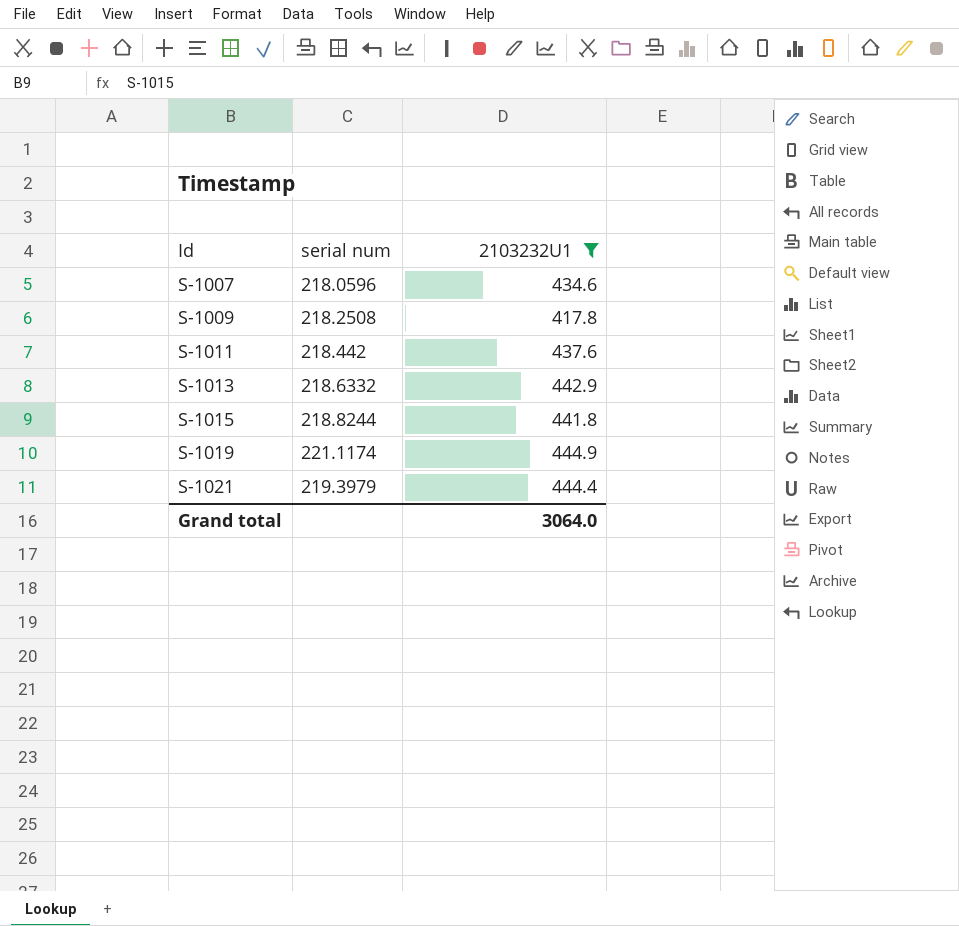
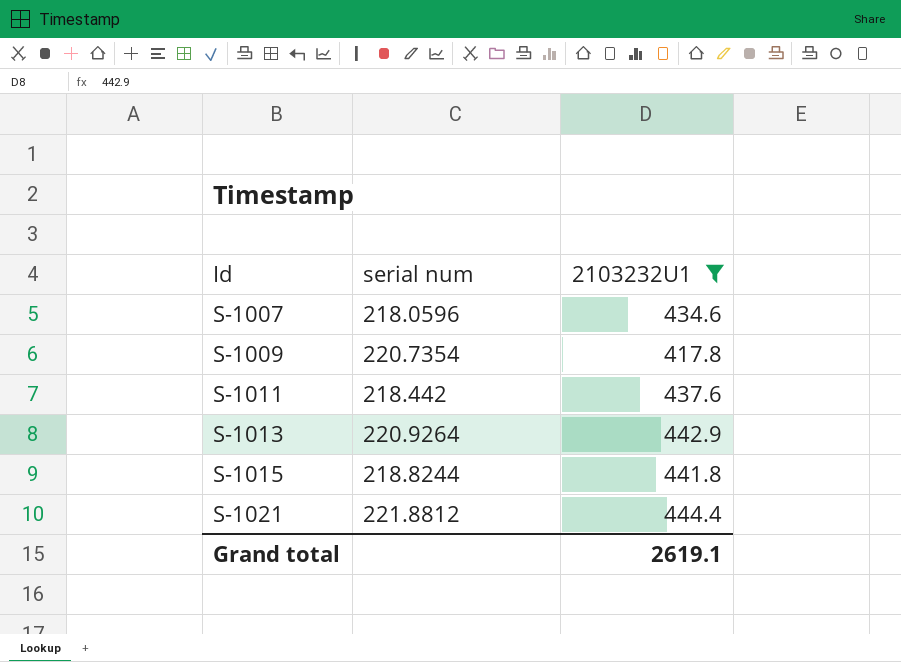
row S-1019: 221.1174 | 444.9 -> none
S-1009 | serial num: 218.2508 -> 220.7354
S-1013 | serial num: 218.6332 -> 220.9264
S-1021 | serial num: 219.3979 -> 221.8812
Grand total | 2103232U1: 3064.0 -> 2619.1

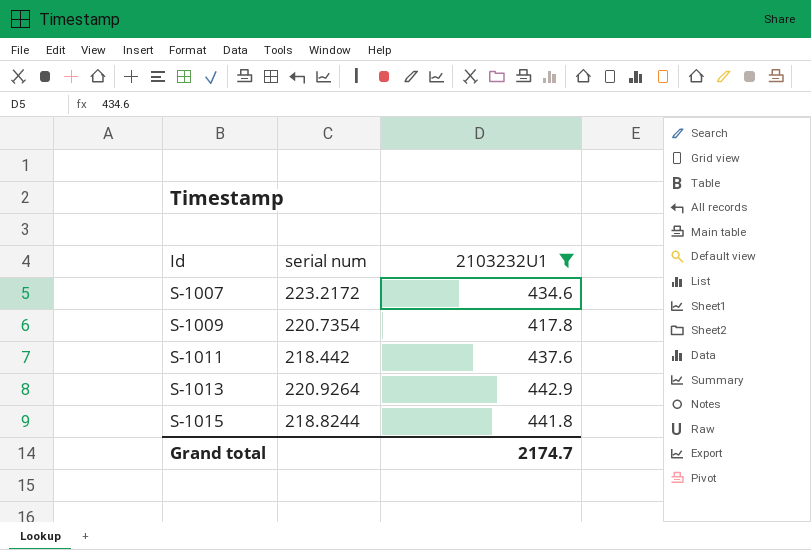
row S-1021: 221.8812 | 444.4 -> none
S-1007 | serial num: 218.0596 -> 223.2172
Grand total | 2103232U1: 2619.1 -> 2174.7

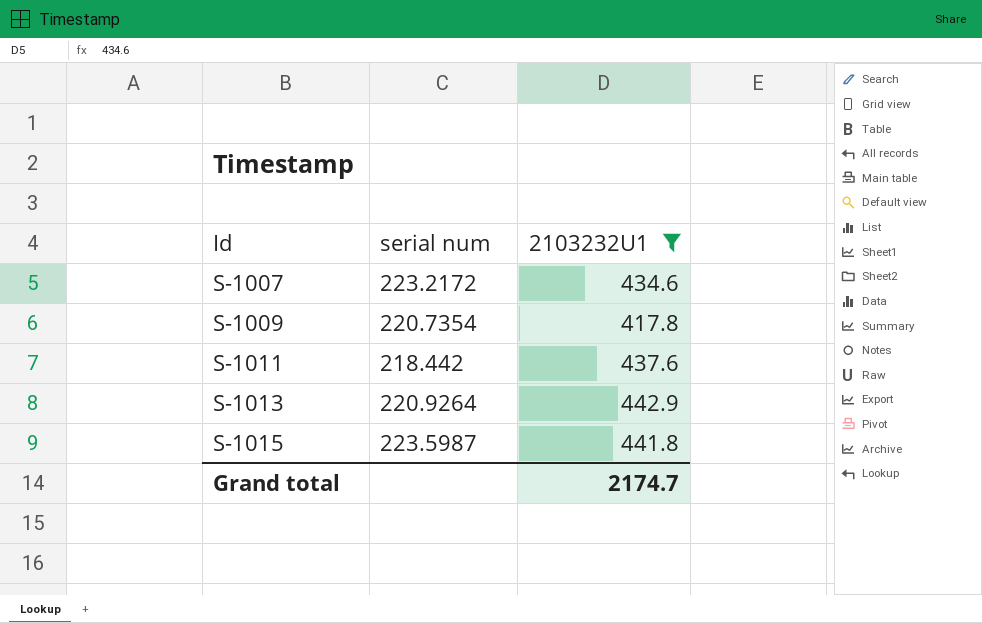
S-1015 | serial num: 218.8244 -> 223.5987

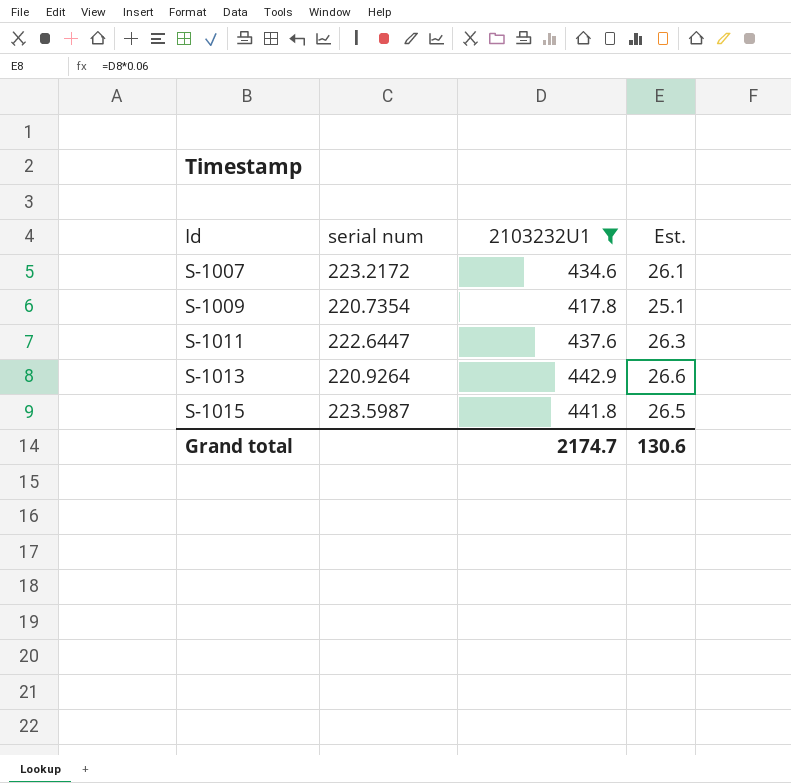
column Est. | formula: none -> [2103232U1] * 0.06
S-1011 | serial num: 218.442 -> 222.6447

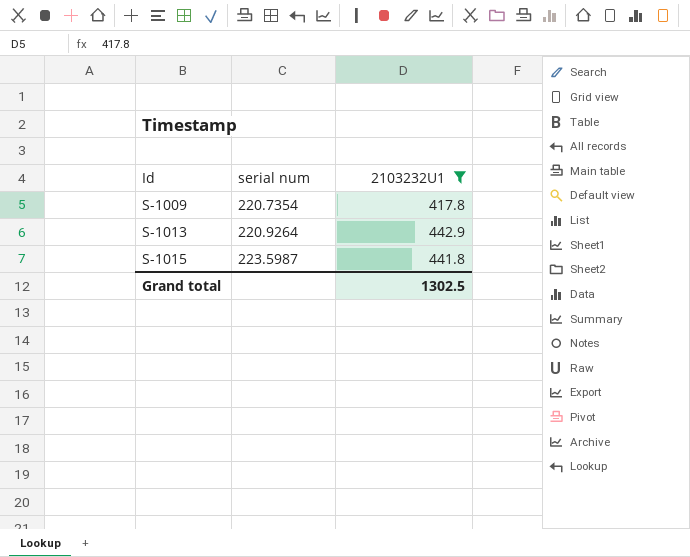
column Est. | formula: [2103232U1] * 0.06 -> none
row S-1007: 223.2172 | 434.6 | 26.1 -> none
row S-1011: 222.6447 | 437.6 | 26.3 -> none
Grand total | 2103232U1: 2174.7 -> 1302.5

